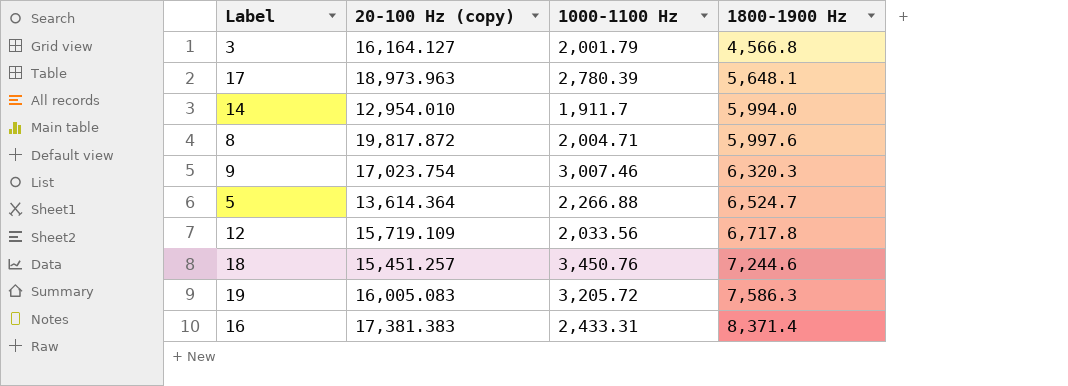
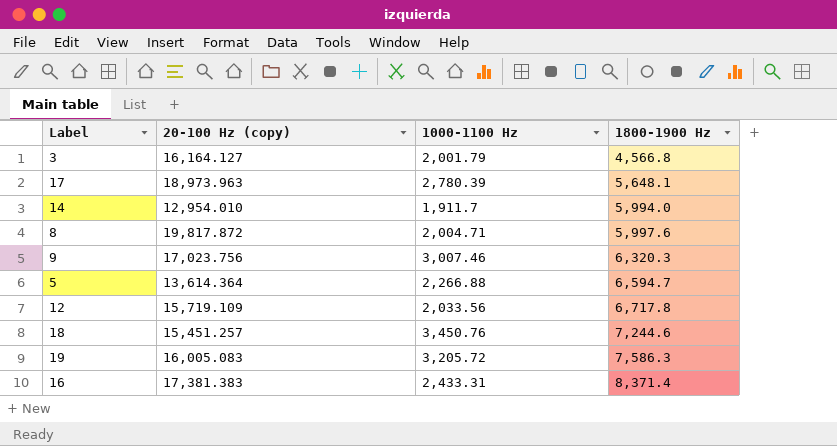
9 | 20-100 Hz (copy): 17,023.754 -> 17,023.756
5 | 1800-1900 Hz: 6,524.7 -> 6,594.7

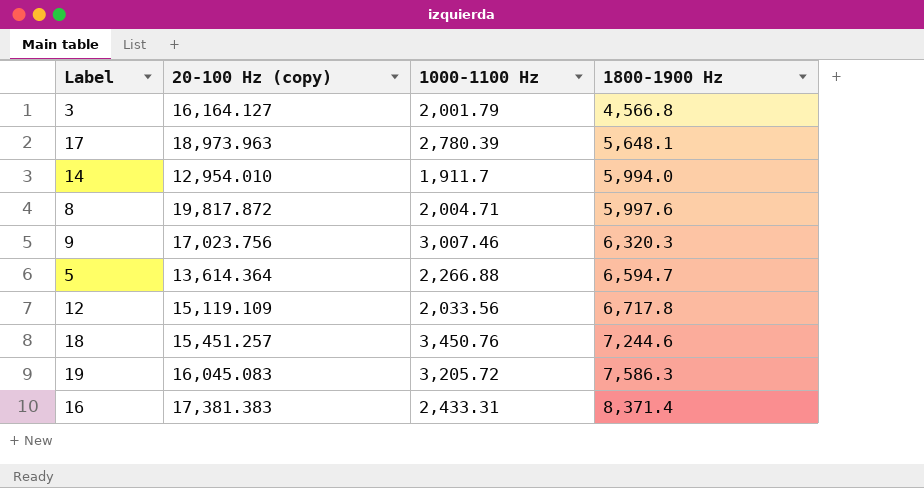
12 | 20-100 Hz (copy): 15,719.109 -> 15,119.109
19 | 20-100 Hz (copy): 16,005.083 -> 16,045.083

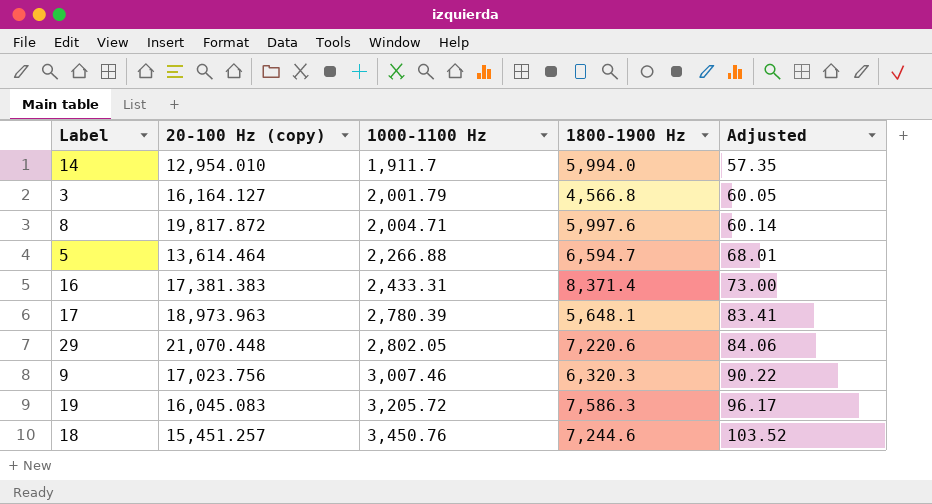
row order: 1800-1900 Hz ascending -> 1000-1100 Hz ascending
column Adjusted | formula: none -> [1000-1100 Hz] * 0.03
row 12: 15,119.109 | 2,033.56 | 6,717.8 -> none
5 | 20-100 Hz (copy): 13,614.364 -> 13,614.464
row 29: none -> 21,070.448 | 2,802.05 | 7,220.6 | 84.06

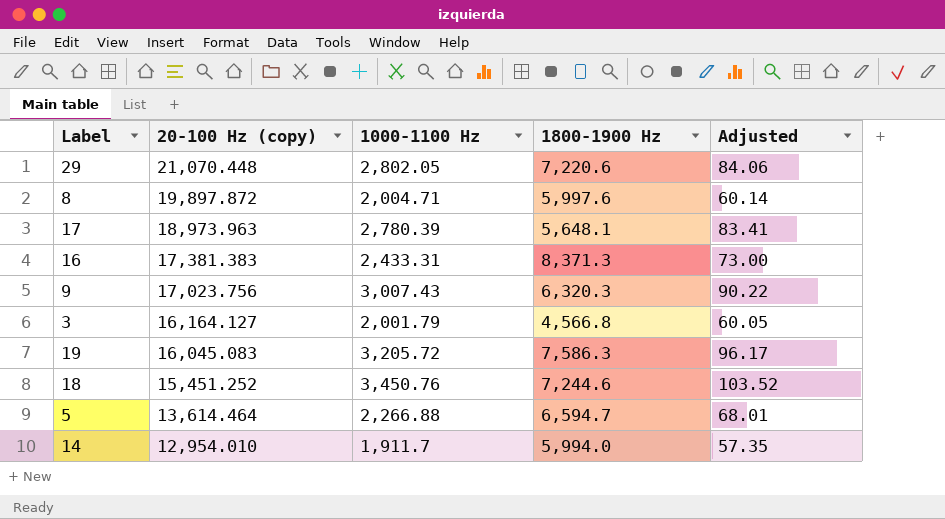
row order: 1000-1100 Hz ascending -> 20-100 Hz (copy) descending
8 | 20-100 Hz (copy): 19,817.872 -> 19,897.872
16 | 1800-1900 Hz: 8,371.4 -> 8,371.3
9 | 1000-1100 Hz: 3,007.46 -> 3,007.43
18 | 20-100 Hz (copy): 15,451.257 -> 15,451.252

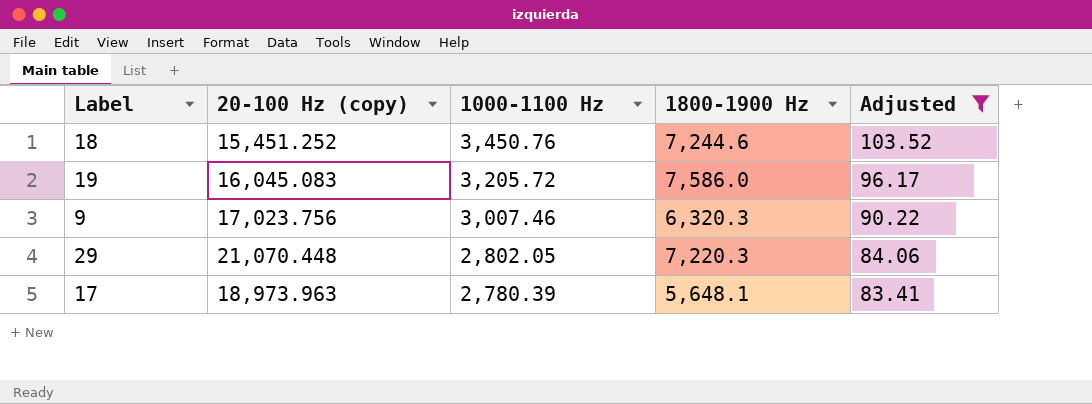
filter: none -> Adjusted >= 83.41
row order: 20-100 Hz (copy) descending -> 1000-1100 Hz descending
19 | 1800-1900 Hz: 7,586.3 -> 7,586.0
9 | 1000-1100 Hz: 3,007.43 -> 3,007.46
29 | 1800-1900 Hz: 7,220.6 -> 7,220.3

